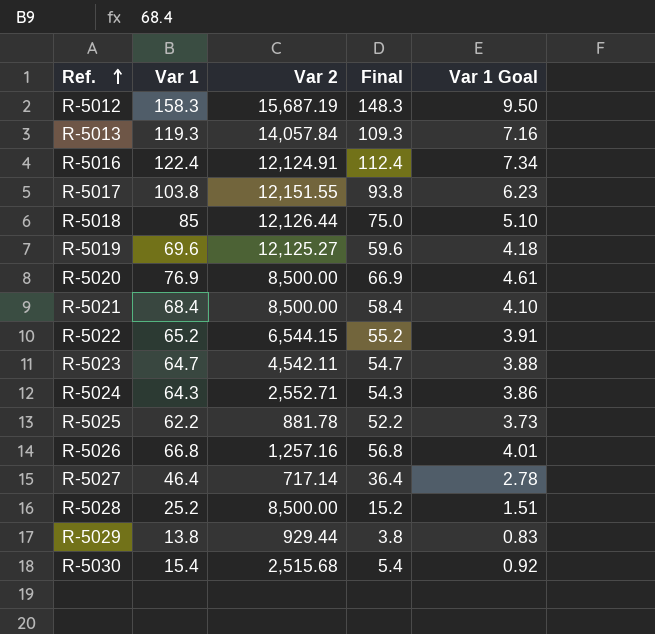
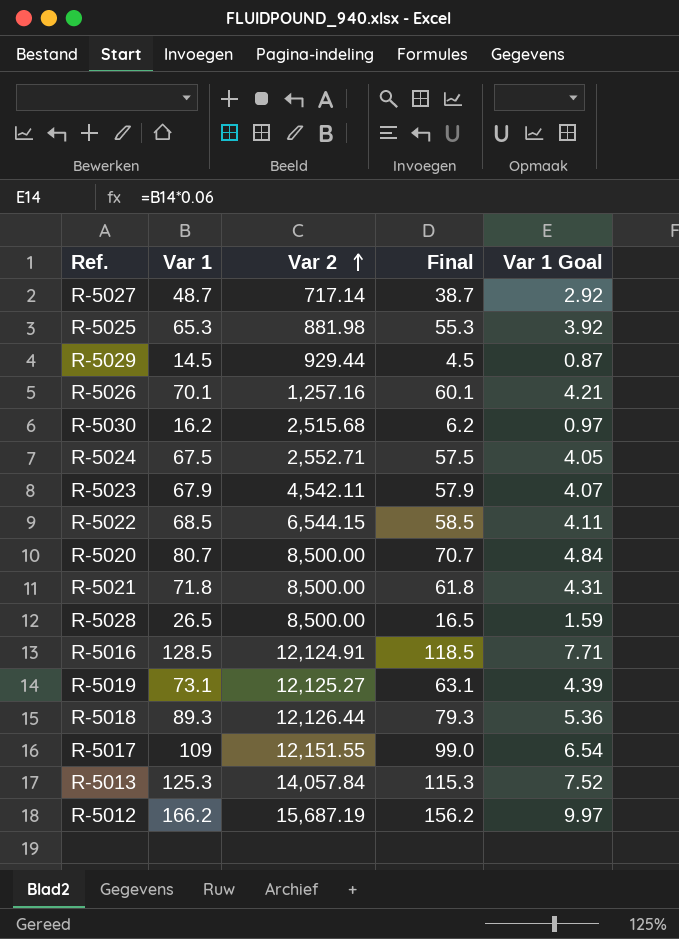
row order: Ref. ascending -> Var 2 ascending
R-5027 | Var 1: 46.4 -> 48.7
R-5027 | Final: 36.4 -> 38.7
R-5027 | Var 1 Goal: 2.78 -> 2.92
R-5025 | Var 1: 62.2 -> 65.3
R-5025 | Var 2: 881.78 -> 881.98
R-5025 | Final: 52.2 -> 55.3
R-5025 | Var 1 Goal: 3.73 -> 3.92
R-5029 | Var 1: 13.8 -> 14.5
R-5029 | Final: 3.8 -> 4.5
R-5029 | Var 1 Goal: 0.83 -> 0.87
R-5026 | Var 1: 66.8 -> 70.1
R-5026 | Final: 56.8 -> 60.1
R-5026 | Var 1 Goal: 4.01 -> 4.21
R-5030 | Var 1: 15.4 -> 16.2
R-5030 | Final: 5.4 -> 6.2
R-5030 | Var 1 Goal: 0.92 -> 0.97
R-5024 | Var 1: 64.3 -> 67.5
R-5024 | Final: 54.3 -> 57.5
R-5024 | Var 1 Goal: 3.86 -> 4.05
R-5023 | Var 1: 64.7 -> 67.9
R-5023 | Final: 54.7 -> 57.9
R-5023 | Var 1 Goal: 3.88 -> 4.07
R-5022 | Var 1: 65.2 -> 68.5
R-5022 | Final: 55.2 -> 58.5
R-5022 | Var 1 Goal: 3.91 -> 4.11
R-5020 | Var 1: 76.9 -> 80.7
R-5020 | Final: 66.9 -> 70.7
R-5020 | Var 1 Goal: 4.61 -> 4.84
R-5021 | Var 1: 68.4 -> 71.8
R-5021 | Final: 58.4 -> 61.8
R-5021 | Var 1 Goal: 4.10 -> 4.31
R-5028 | Var 1: 25.2 -> 26.5
R-5028 | Final: 15.2 -> 16.5
R-5028 | Var 1 Goal: 1.51 -> 1.59
R-5016 | Var 1: 122.4 -> 128.5
R-5016 | Final: 112.4 -> 118.5
R-5016 | Var 1 Goal: 7.34 -> 7.71
R-5019 | Var 1: 69.6 -> 73.1
R-5019 | Final: 59.6 -> 63.1
R-5019 | Var 1 Goal: 4.18 -> 4.39
R-5018 | Var 1: 85 -> 89.3
R-5018 | Final: 75.0 -> 79.3
R-5018 | Var 1 Goal: 5.10 -> 5.36
R-5017 | Var 1: 103.8 -> 109
R-5017 | Final: 93.8 -> 99.0
R-5017 | Var 1 Goal: 6.23 -> 6.54
R-5013 | Var 1: 119.3 -> 125.3
R-5013 | Final: 109.3 -> 115.3
R-5013 | Var 1 Goal: 7.16 -> 7.52
R-5012 | Var 1: 158.3 -> 166.2
R-5012 | Final: 148.3 -> 156.2
R-5012 | Var 1 Goal: 9.50 -> 9.97

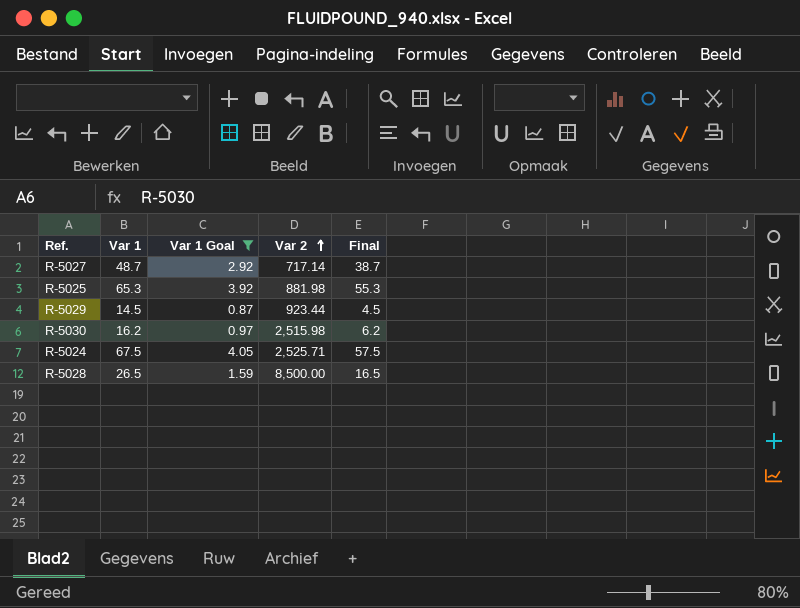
filter: none -> Var 1 Goal <= 4.05
column Var 1 Goal | position: 5 -> 3
R-5029 | Var 2: 929.44 -> 923.44
R-5030 | Var 2: 2,515.68 -> 2,515.98
R-5024 | Var 2: 2,552.71 -> 2,525.71

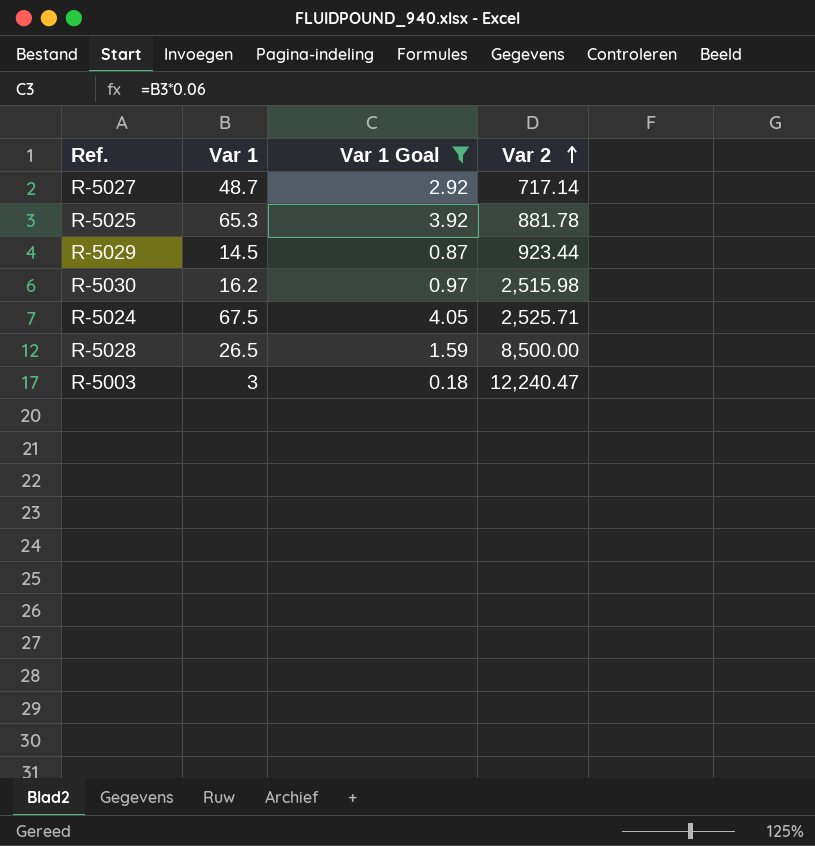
column Final | formula: [Var 1] - 10 -> none
R-5025 | Var 2: 881.98 -> 881.78
row R-5003: none -> 3 | 0.18 | 12,240.47

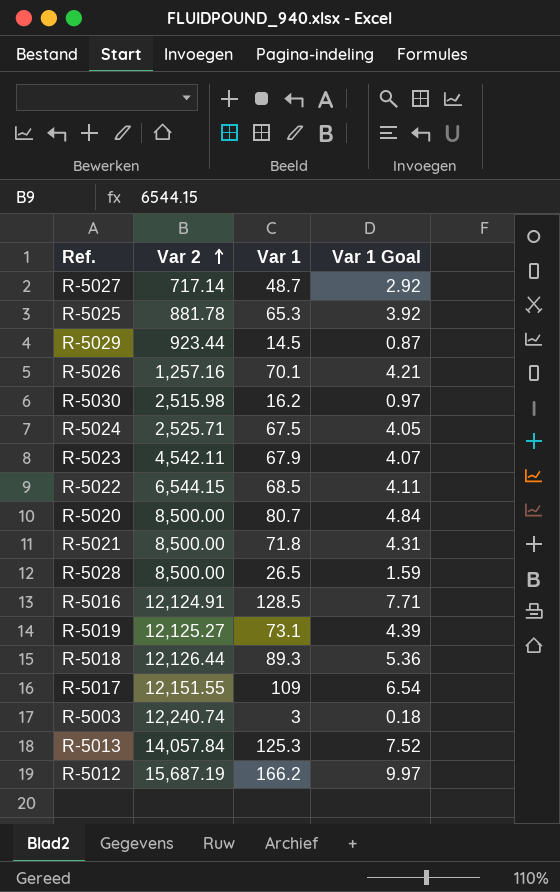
filter: Var 1 Goal <= 4.05 -> none
column Var 2 | position: 4 -> 2
R-5003 | Var 2: 12,240.47 -> 12,240.74

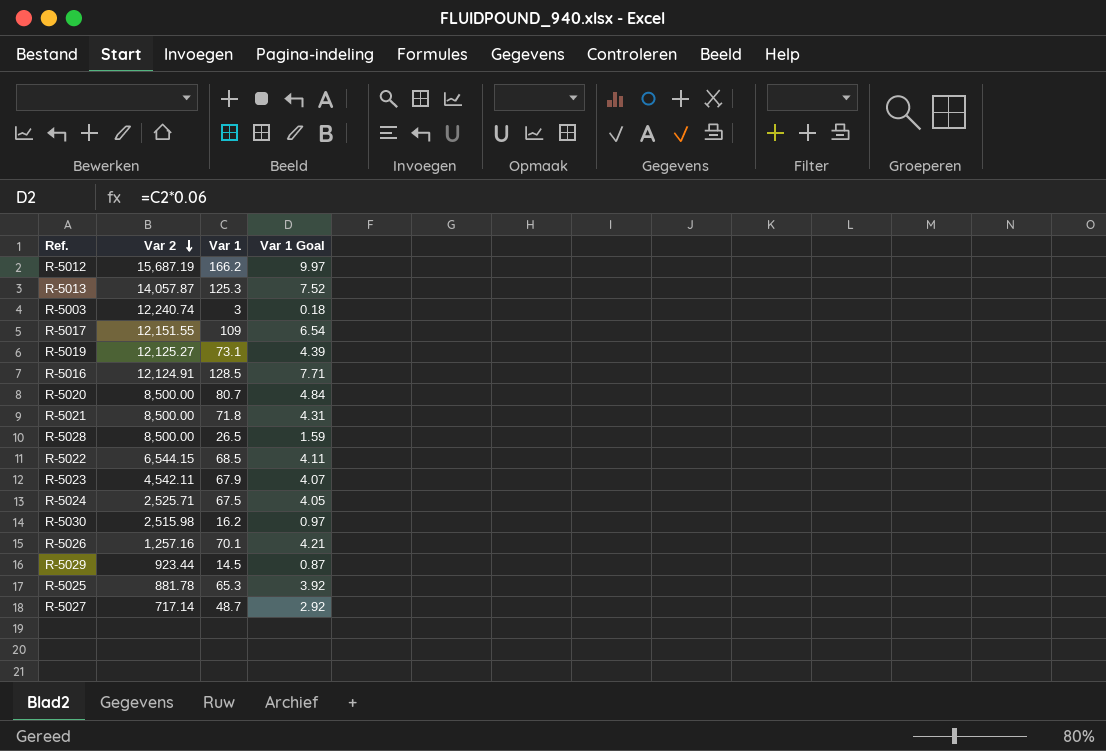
row order: Var 2 ascending -> Var 2 descending
row R-5018: 12,126.44 | 89.3 | 5.36 -> none
R-5013 | Var 2: 14,057.84 -> 14,057.87

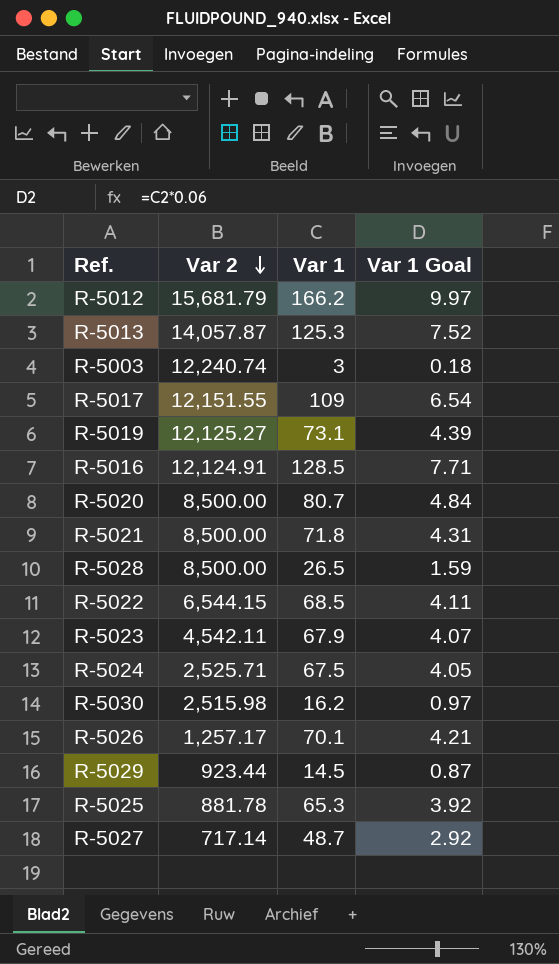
R-5012 | Var 2: 15,687.19 -> 15,681.79
R-5026 | Var 2: 1,257.16 -> 1,257.17

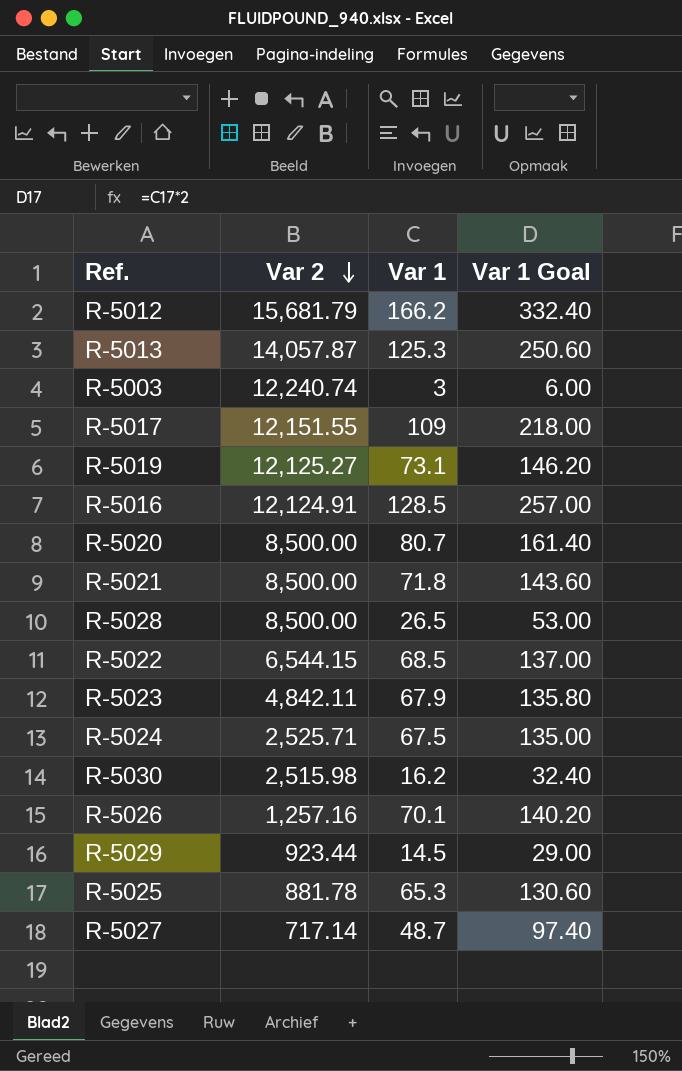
column Var 1 Goal | formula: [Var 1] * 0.06 -> [Var 1] * 2
R-5023 | Var 2: 4,542.11 -> 4,842.11
R-5026 | Var 2: 1,257.17 -> 1,257.16

